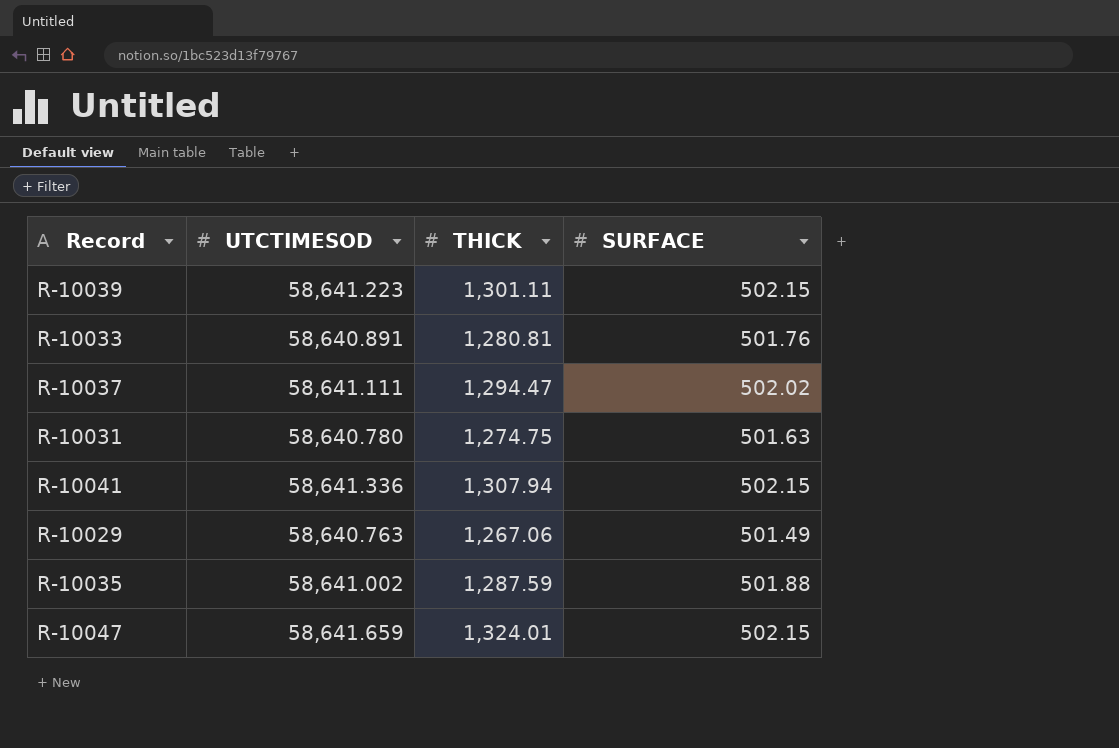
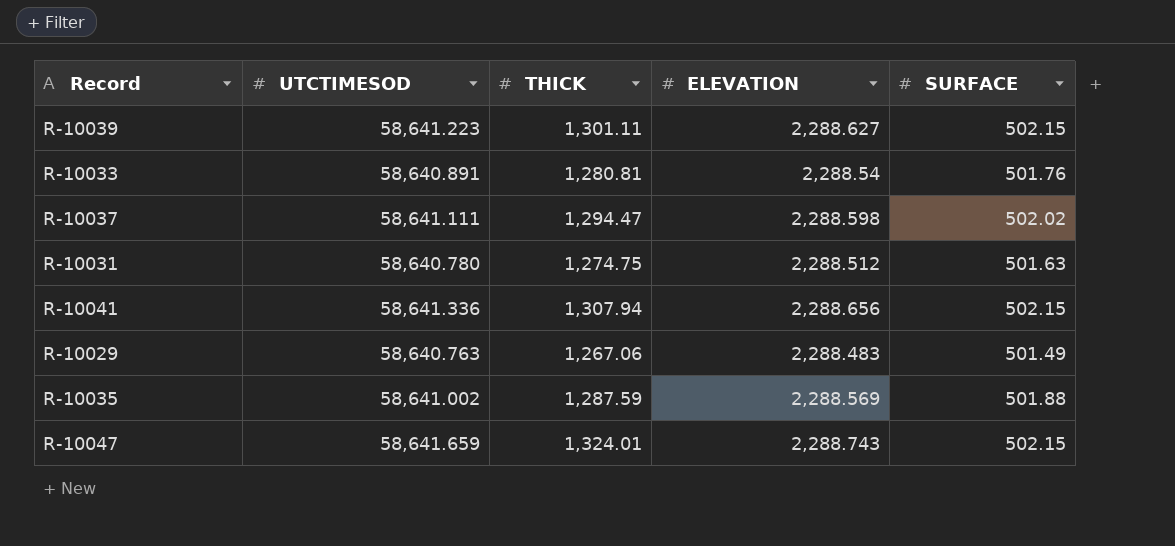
column ELEVATION | position: none -> 4

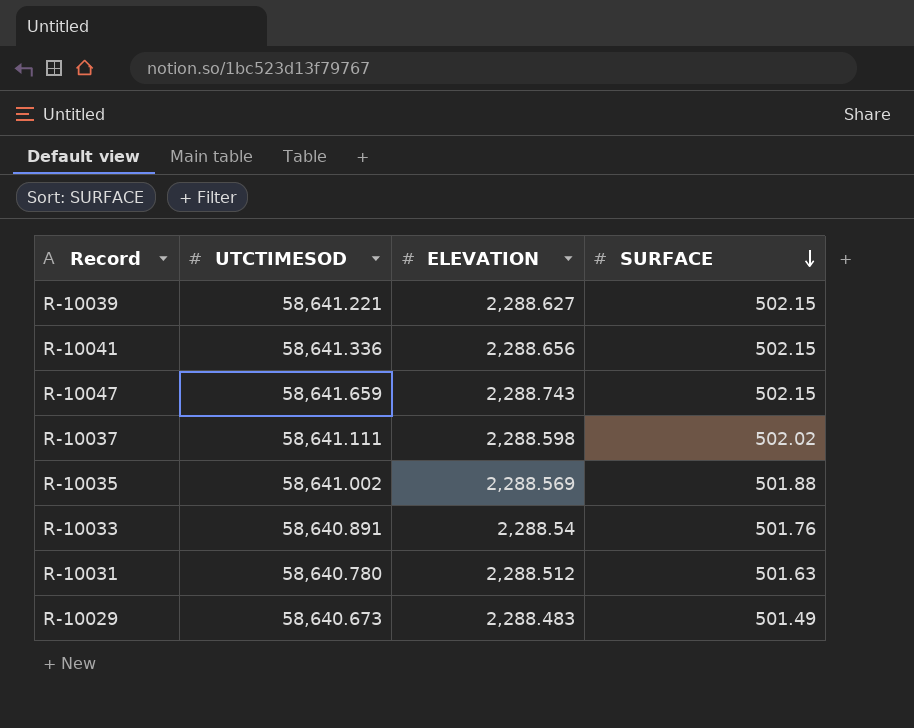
row order: none -> SURFACE descending
column THICK | position: 3 -> none
R-10039 | UTCTIMESOD: 58,641.223 -> 58,641.221
R-10029 | UTCTIMESOD: 58,640.763 -> 58,640.673

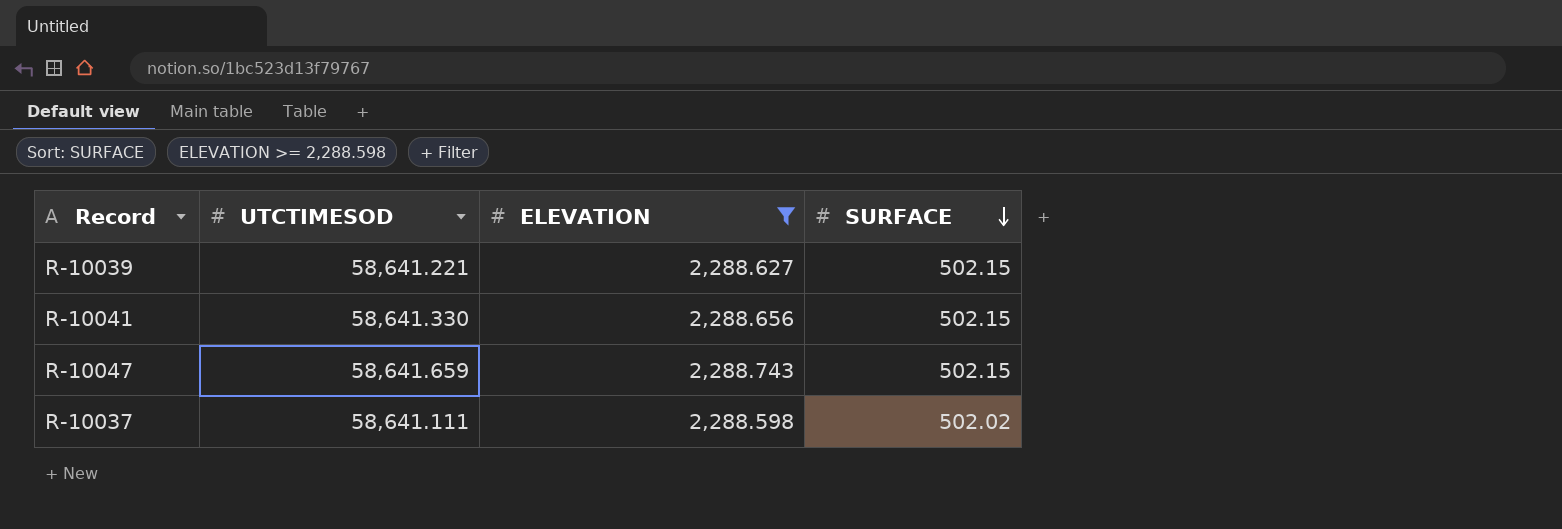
filter: none -> ELEVATION >= 2,288.598
R-10041 | UTCTIMESOD: 58,641.336 -> 58,641.330

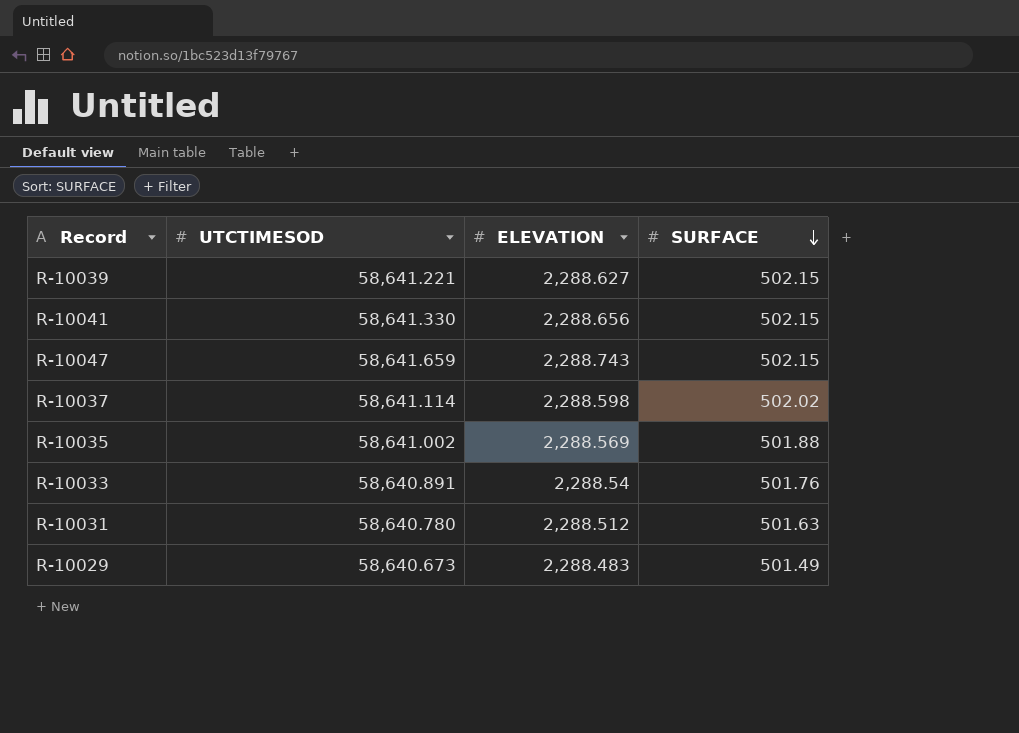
filter: ELEVATION >= 2,288.598 -> none
R-10037 | UTCTIMESOD: 58,641.111 -> 58,641.114

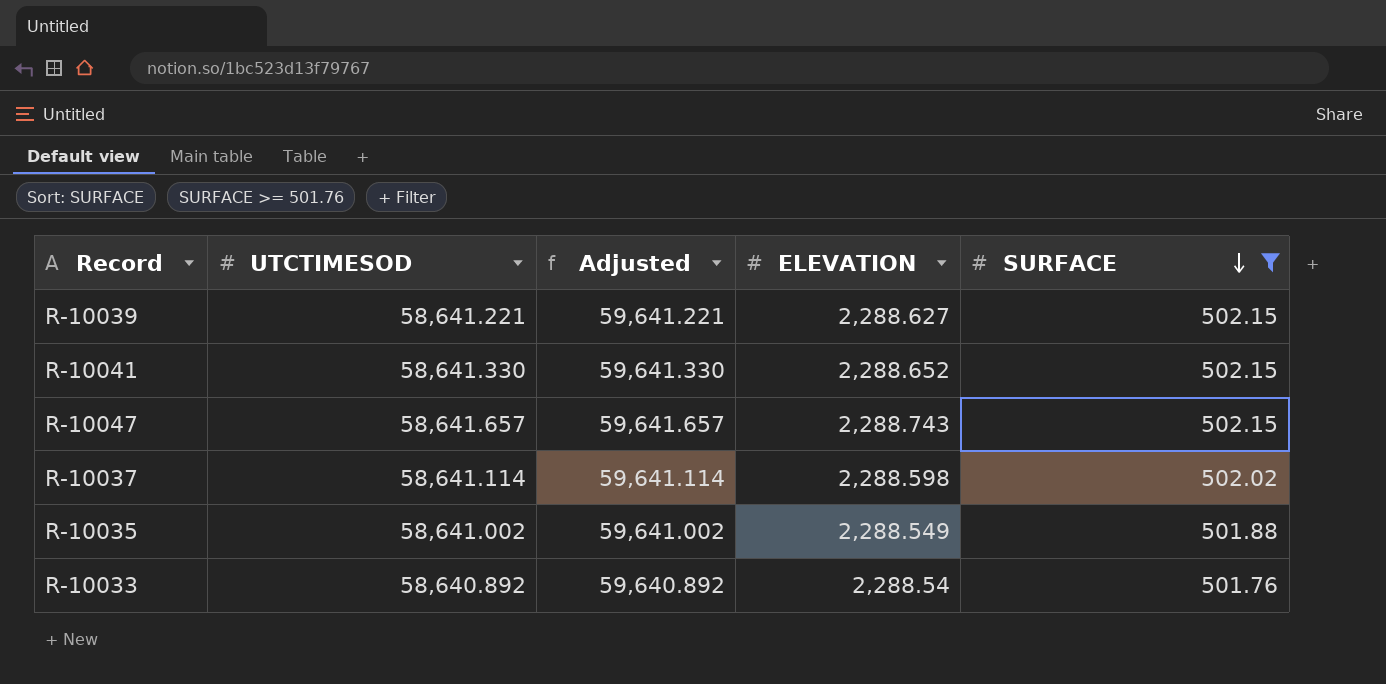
filter: none -> SURFACE >= 501.76
column Adjusted | formula: none -> [UTCTIMESOD] + 1000
R-10041 | ELEVATION: 2,288.656 -> 2,288.652
R-10047 | UTCTIMESOD: 58,641.659 -> 58,641.657
R-10035 | ELEVATION: 2,288.569 -> 2,288.549
R-10033 | UTCTIMESOD: 58,640.891 -> 58,640.892

